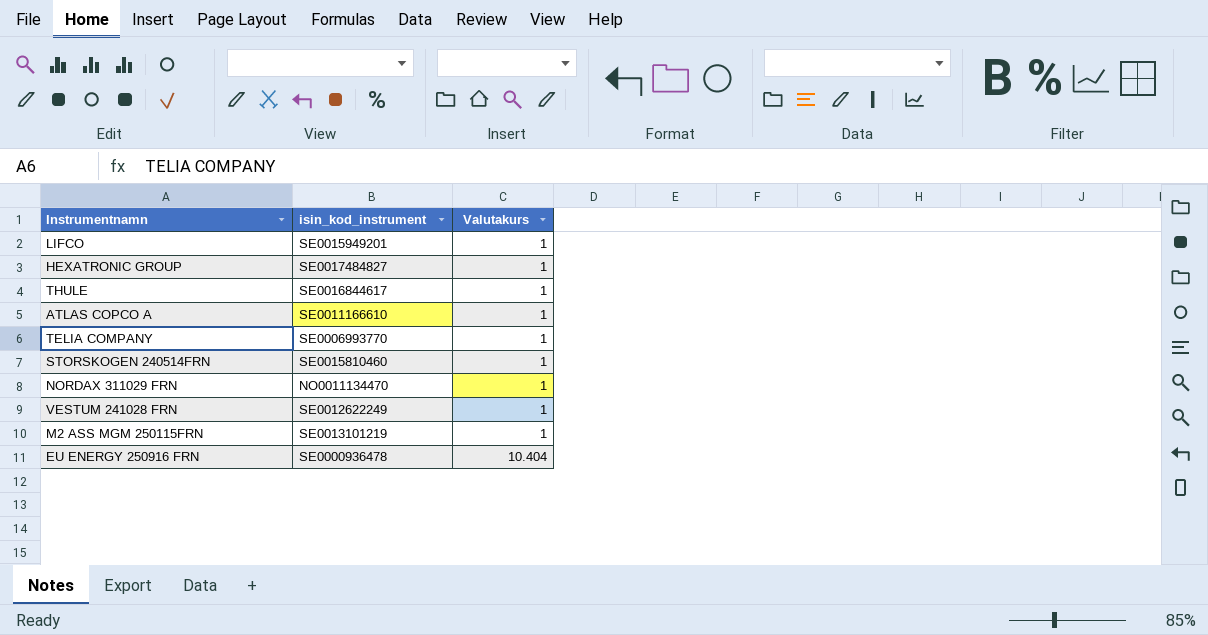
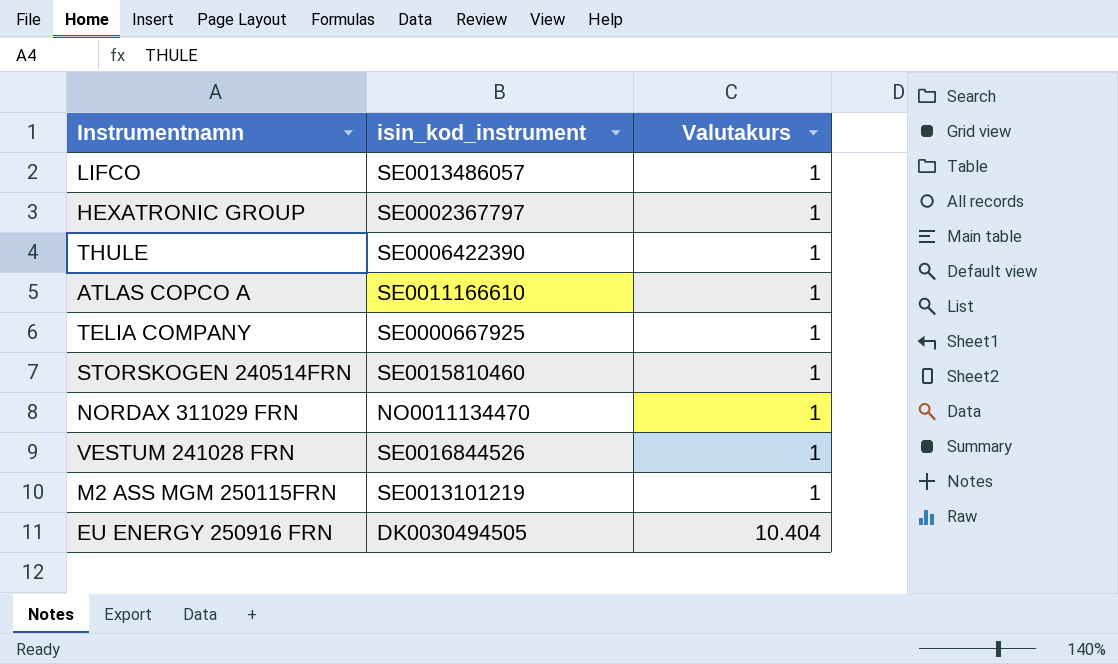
LIFCO | isin_kod_instrument: SE0015949201 -> SE0013486057
HEXATRONIC GROUP | isin_kod_instrument: SE0017484827 -> SE0002367797
THULE | isin_kod_instrument: SE0016844617 -> SE0006422390
TELIA COMPANY | isin_kod_instrument: SE0006993770 -> SE0000667925
VESTUM 241028 FRN | isin_kod_instrument: SE0012622249 -> SE0016844526
EU ENERGY 250916 FRN | isin_kod_instrument: SE0000936478 -> DK0030494505

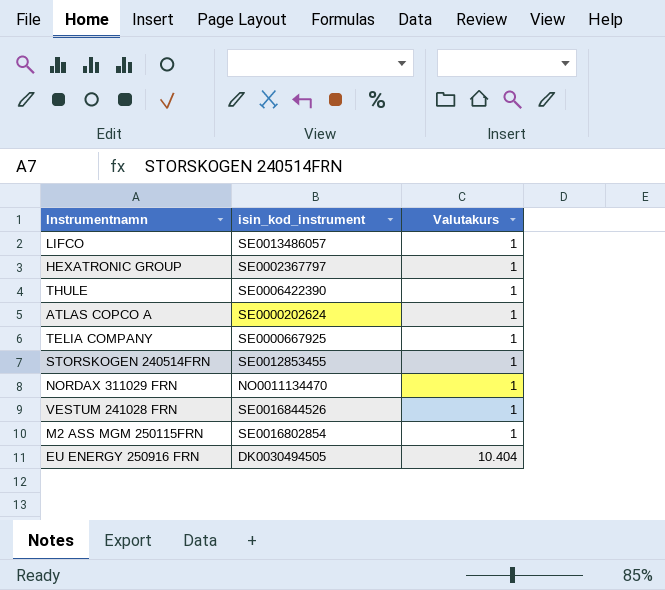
ATLAS COPCO A | isin_kod_instrument: SE0011166610 -> SE0000202624
STORSKOGEN 240514FRN | isin_kod_instrument: SE0015810460 -> SE0012853455
M2 ASS MGM 250115FRN | isin_kod_instrument: SE0013101219 -> SE0016802854

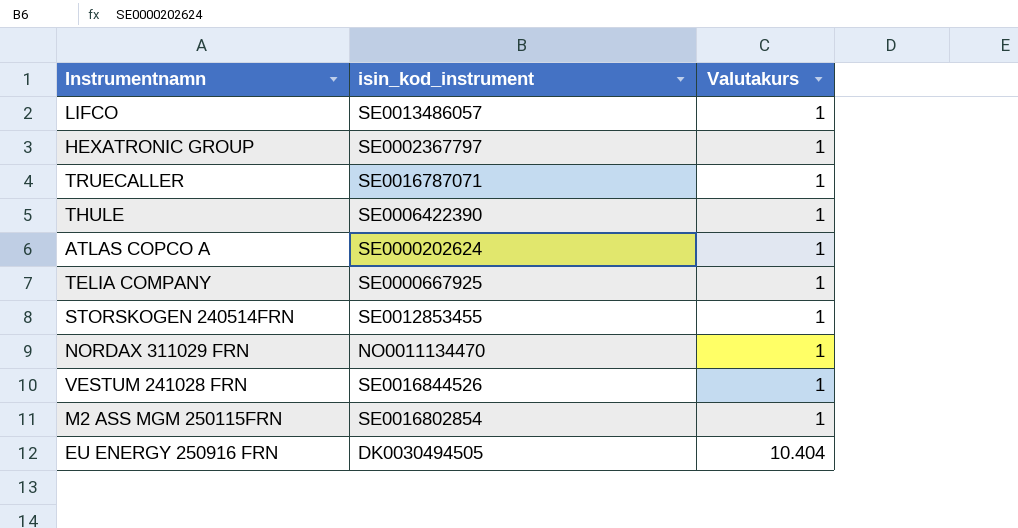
row TRUECALLER: none -> SE0016787071 | 1

